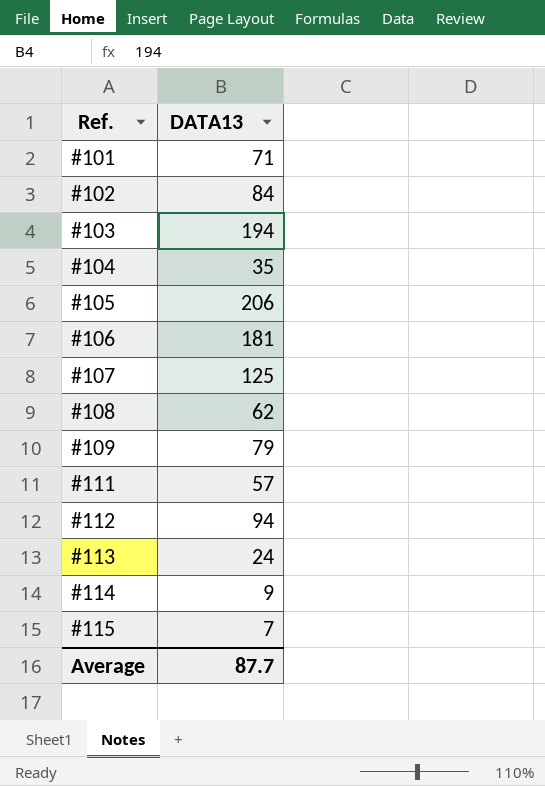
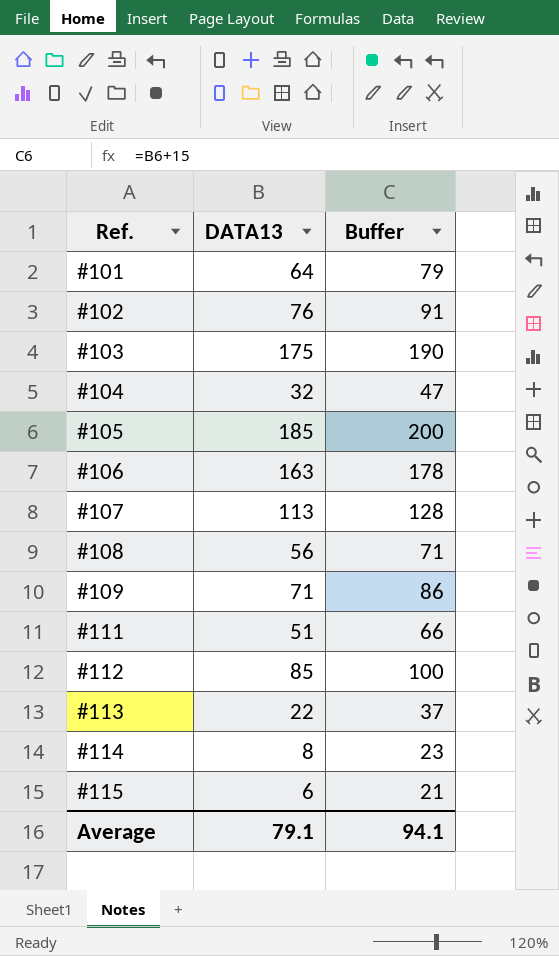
column Buffer | formula: none -> [DATA13] + 15
#101 | DATA13: 71 -> 64
#102 | DATA13: 84 -> 76
#103 | DATA13: 194 -> 175
#104 | DATA13: 35 -> 32
#105 | DATA13: 206 -> 185
#106 | DATA13: 181 -> 163
#107 | DATA13: 125 -> 113
#108 | DATA13: 62 -> 56
#109 | DATA13: 79 -> 71
#111 | DATA13: 57 -> 51
#112 | DATA13: 94 -> 85
#113 | DATA13: 24 -> 22
#114 | DATA13: 9 -> 8
#115 | DATA13: 7 -> 6
Average | DATA13: 87.7 -> 79.1

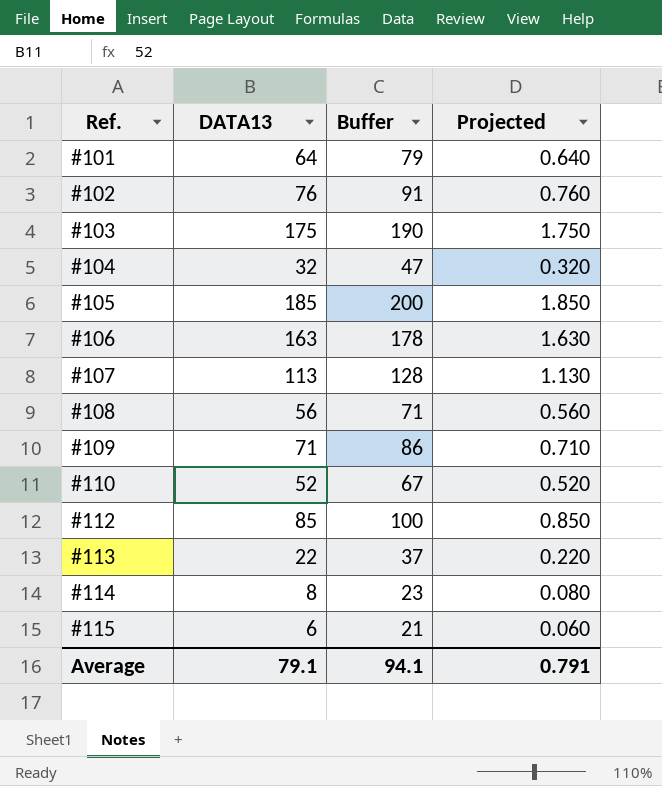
column Projected | formula: none -> [DATA13] * 0.01
row #111: 51 | 66 -> none
row #110: none -> 52 | 67 | 0.520

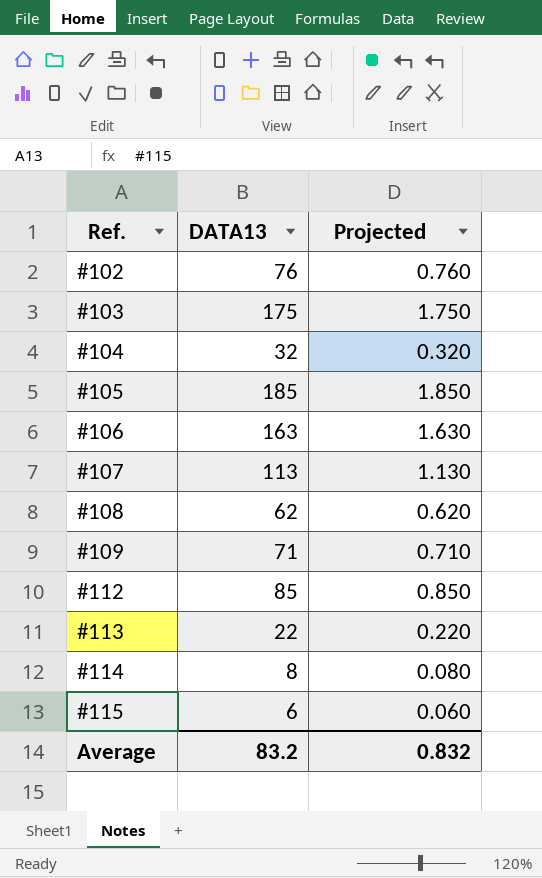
column Buffer | formula: [DATA13] + 15 -> none
row #101: 64 | 79 | 0.640 -> none
row #110: 52 | 67 | 0.520 -> none
#108 | DATA13: 56 -> 62
#108 | Projected: 0.560 -> 0.620
Average | DATA13: 79.1 -> 83.2
Average | Projected: 0.791 -> 0.832

